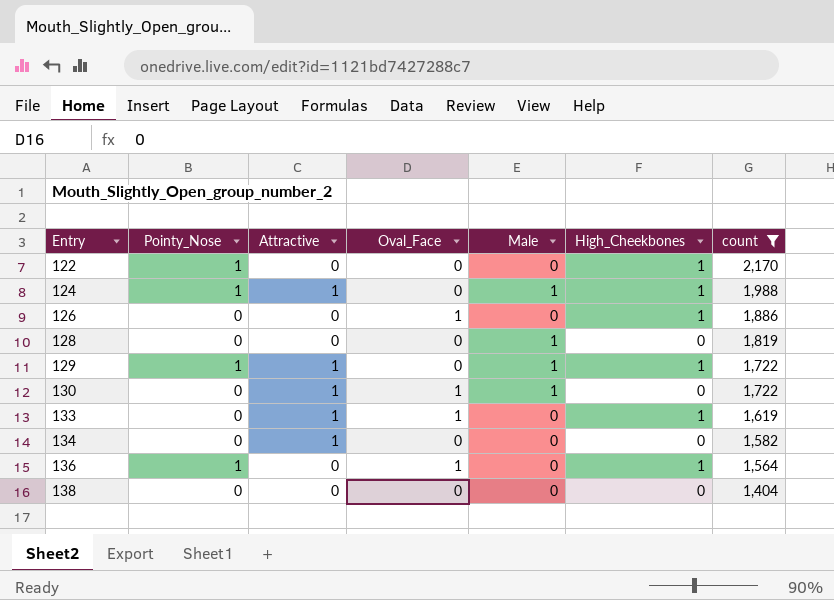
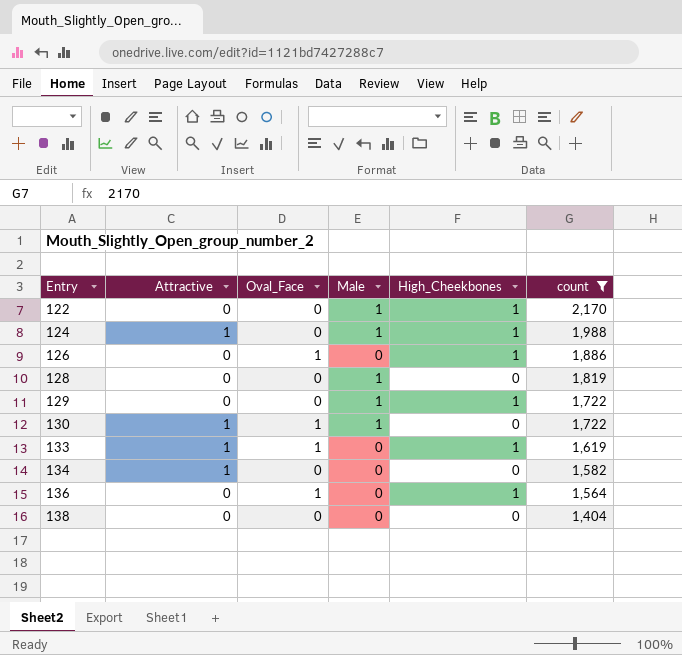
column Pointy_Nose | position: 2 -> none
122 | Male: 0 -> 1
129 | Attractive: 1 -> 0

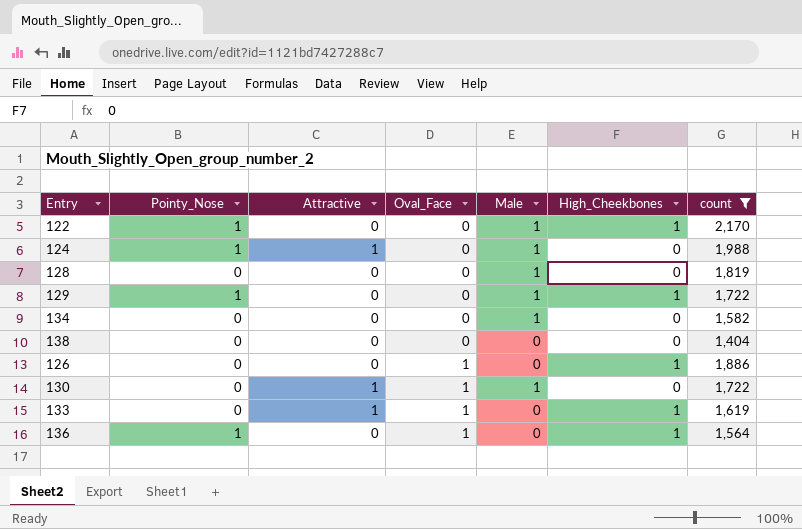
row order: Entry ascending -> Oval_Face ascending
column Pointy_Nose | position: none -> 2
124 | High_Cheekbones: 1 -> 0
134 | Attractive: 1 -> 0
134 | Male: 0 -> 1

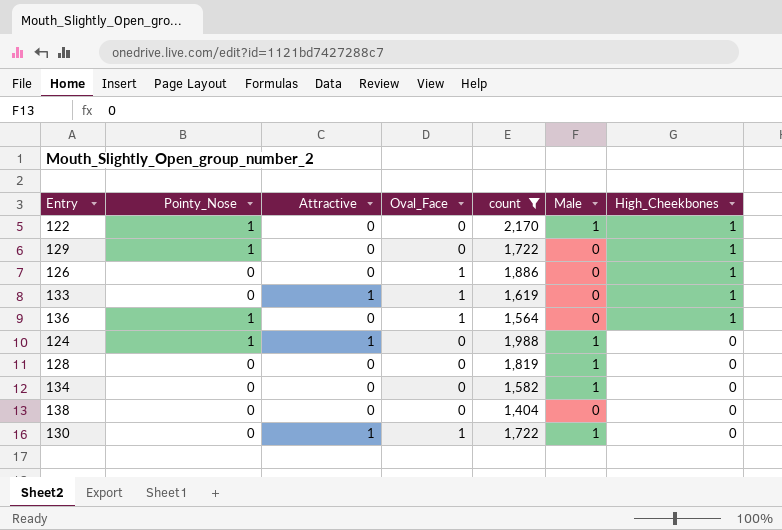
row order: Oval_Face ascending -> High_Cheekbones descending
column count | position: 7 -> 5
129 | Male: 1 -> 0

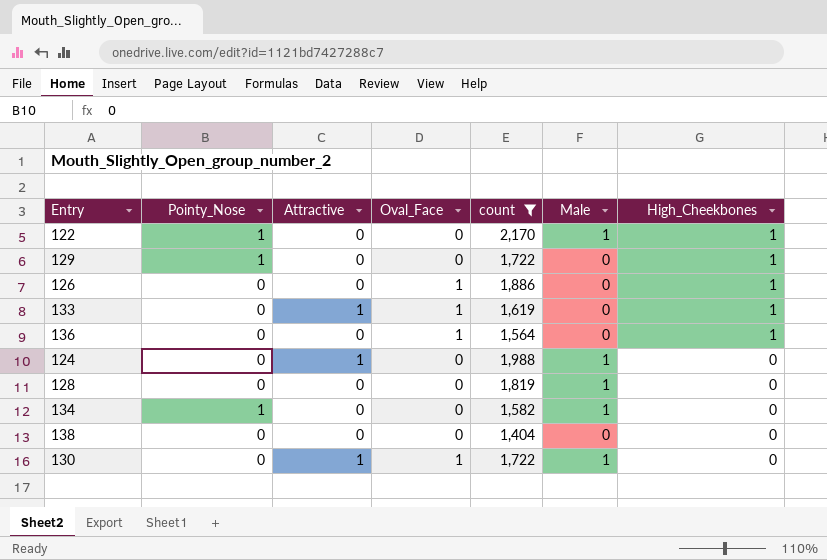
136 | Pointy_Nose: 1 -> 0
124 | Pointy_Nose: 1 -> 0
134 | Pointy_Nose: 0 -> 1

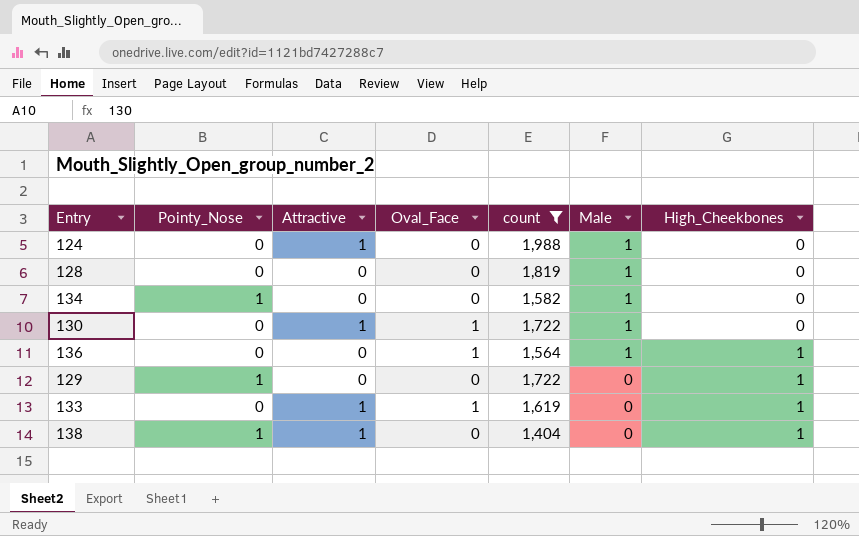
row order: High_Cheekbones descending -> Male descending
row 122: 1 | 0 | 0 | 2,170 | 1 | 1 -> none
row 126: 0 | 0 | 1 | 1,886 | 0 | 1 -> none
136 | Male: 0 -> 1
138 | Pointy_Nose: 0 -> 1
138 | Attractive: 0 -> 1
138 | High_Cheekbones: 0 -> 1

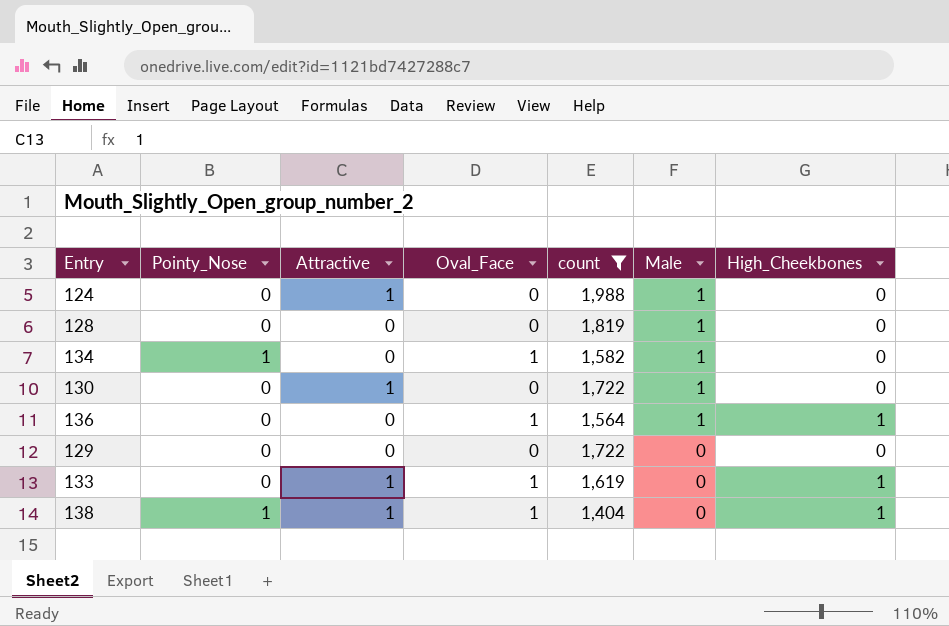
134 | Oval_Face: 0 -> 1
130 | Oval_Face: 1 -> 0
129 | Pointy_Nose: 1 -> 0
129 | High_Cheekbones: 1 -> 0
138 | Oval_Face: 0 -> 1

